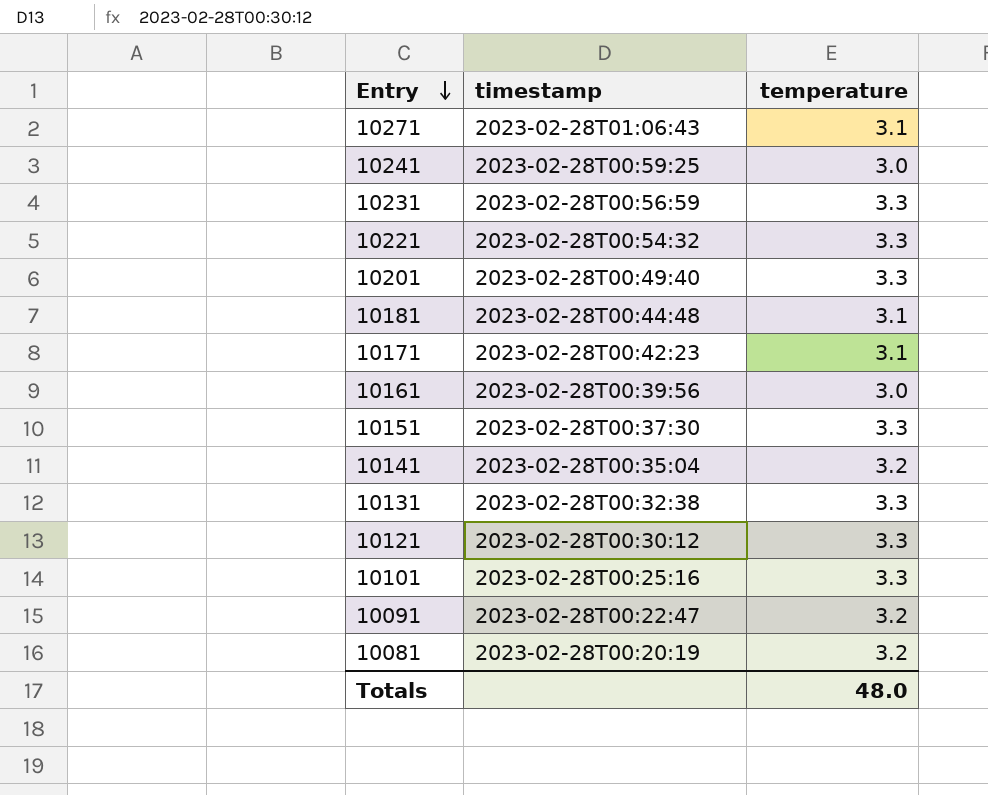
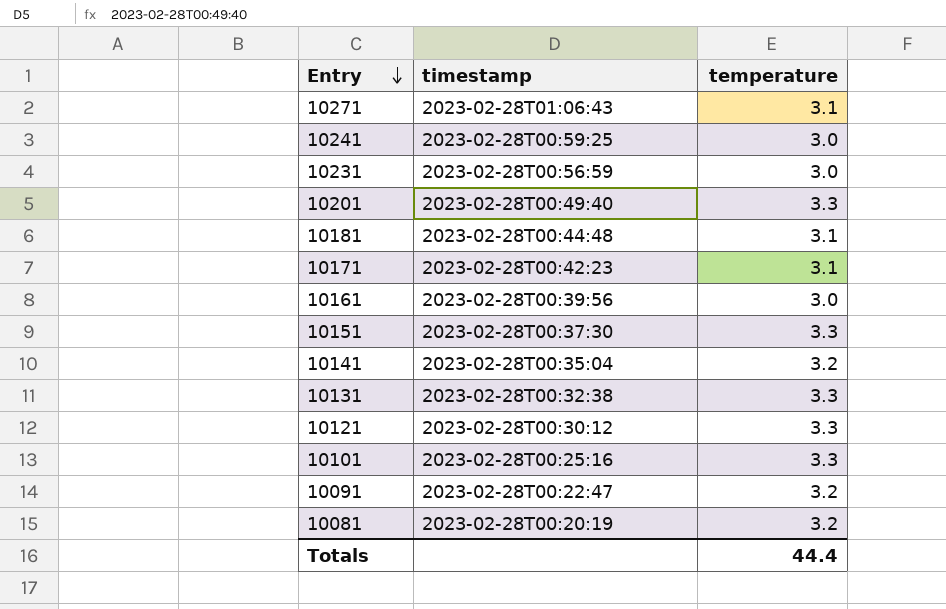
row 10221: 2023-02-28T00:54:32 | 3.3 -> none
10231 | temperature: 3.3 -> 3.0
Totals | temperature: 48.0 -> 44.4

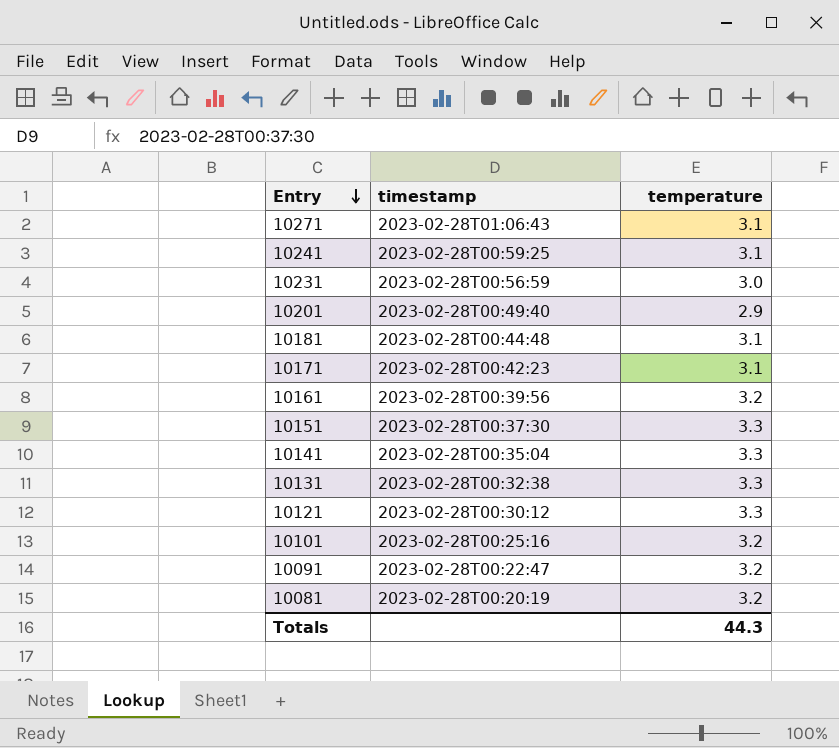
10241 | temperature: 3.0 -> 3.1
10201 | temperature: 3.3 -> 2.9
10161 | temperature: 3.0 -> 3.2
10141 | temperature: 3.2 -> 3.3
10101 | temperature: 3.3 -> 3.2
Totals | temperature: 44.4 -> 44.3

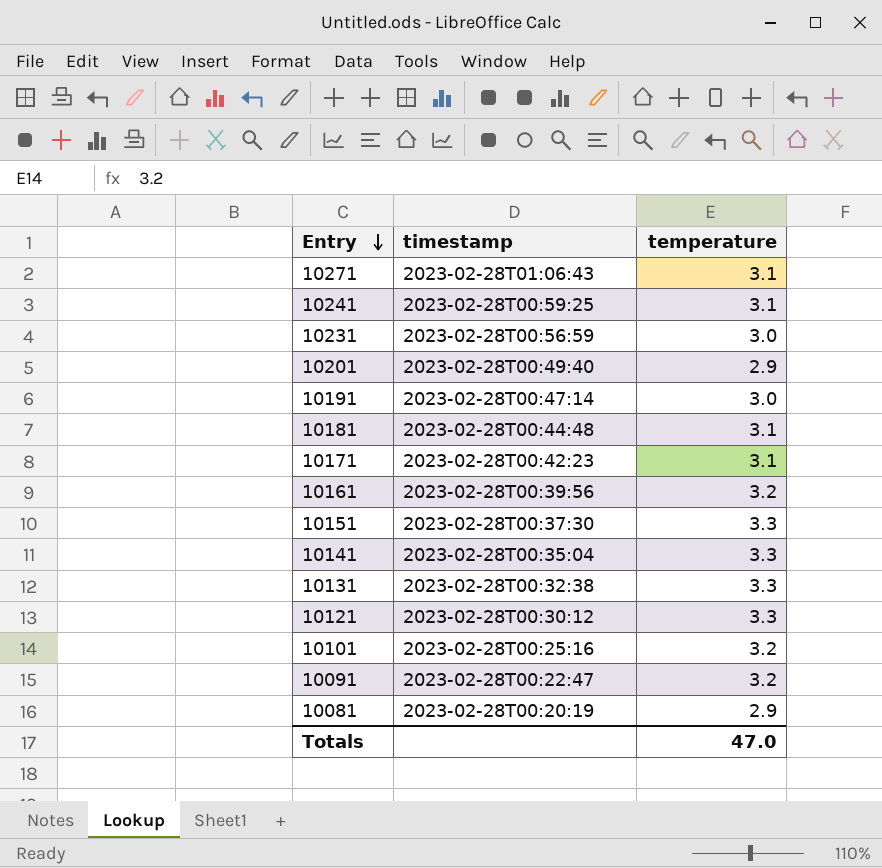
row 10191: none -> 2023-02-28T00:47:14 | 3.0
10081 | temperature: 3.2 -> 2.9
Totals | temperature: 44.3 -> 47.0

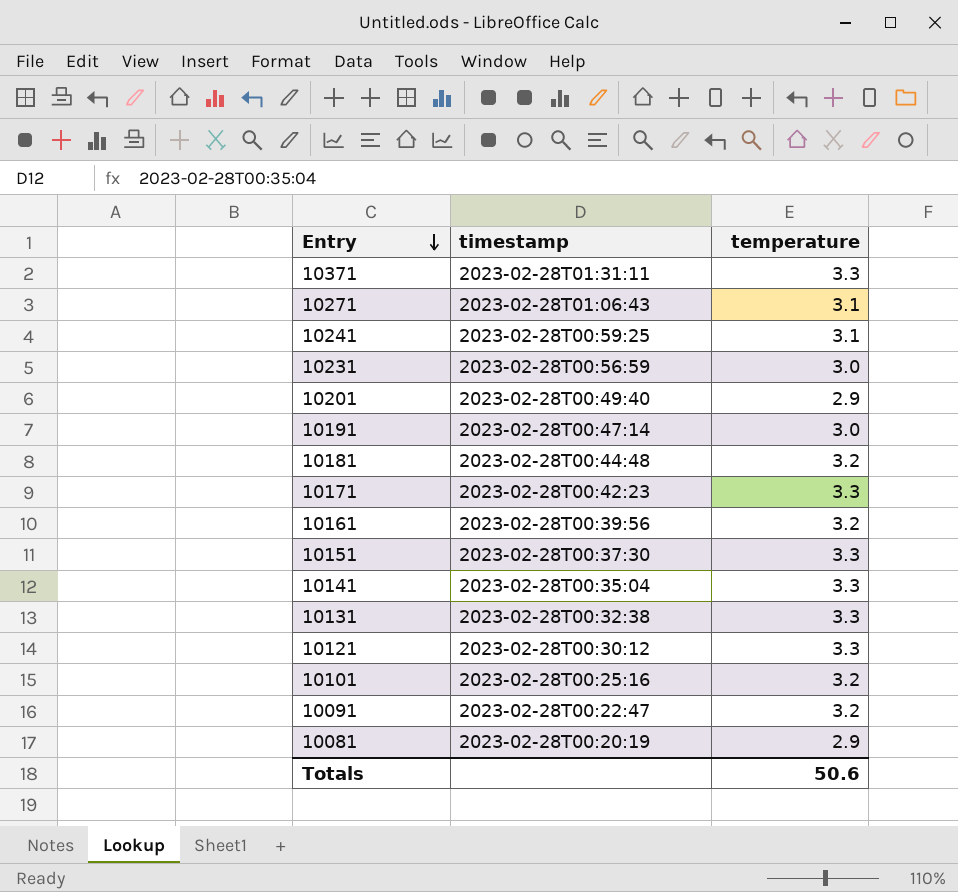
row 10371: none -> 2023-02-28T01:31:11 | 3.3
10181 | temperature: 3.1 -> 3.2
10171 | temperature: 3.1 -> 3.3
Totals | temperature: 47.0 -> 50.6

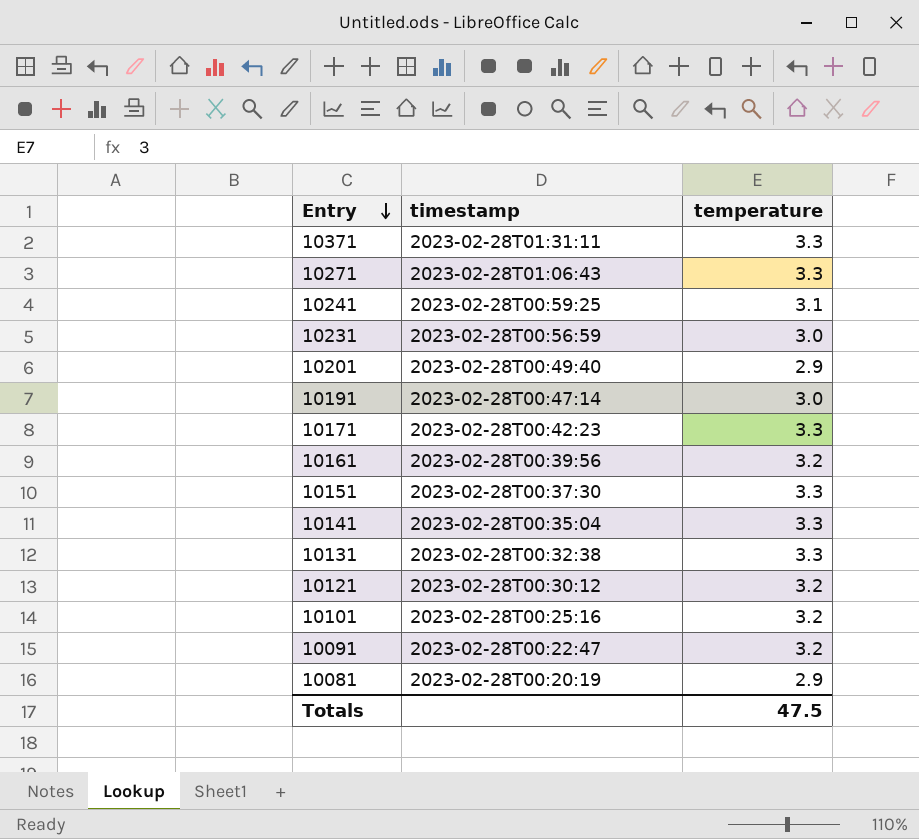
row 10181: 2023-02-28T00:44:48 | 3.2 -> none
10271 | temperature: 3.1 -> 3.3
10121 | temperature: 3.3 -> 3.2
Totals | temperature: 50.6 -> 47.5

